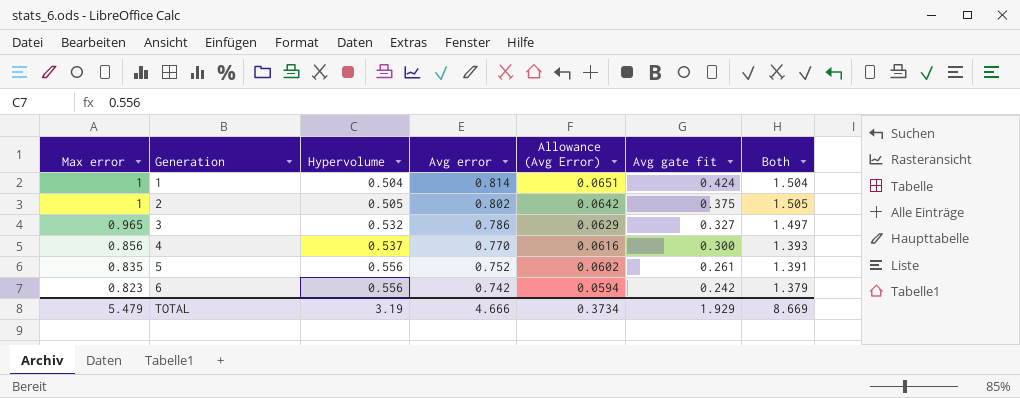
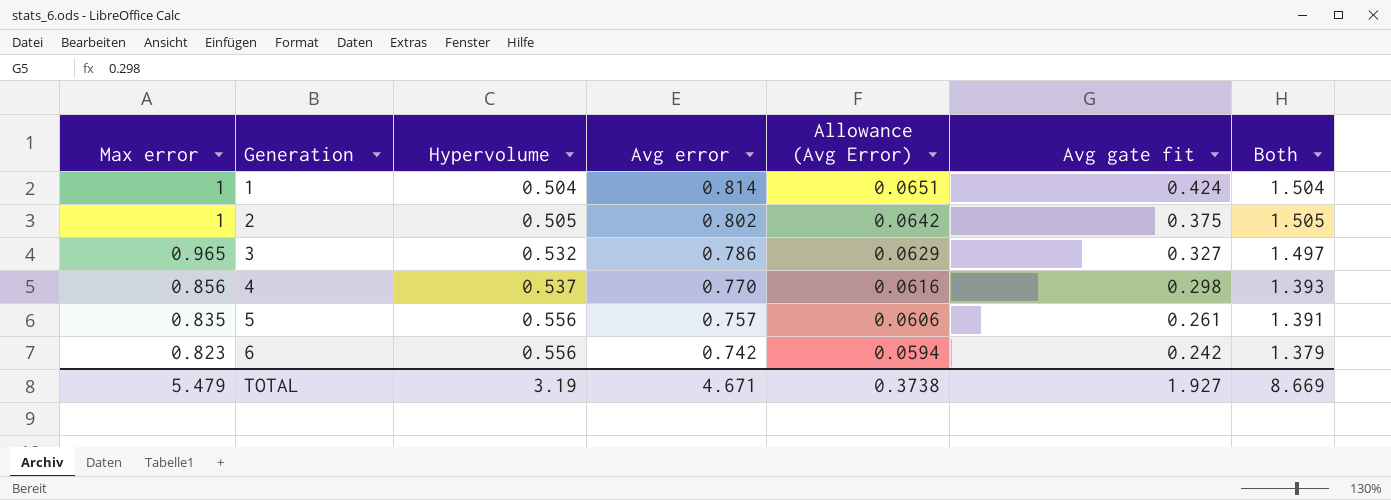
4 | Avg gate fit: 0.300 -> 0.298
5 | Avg error: 0.752 -> 0.757
5 | Allowance (Avg Error): 0.0602 -> 0.0606
TOTAL | Avg error: 4.666 -> 4.671
TOTAL | Allowance (Avg Error): 0.3734 -> 0.3738
TOTAL | Avg gate fit: 1.929 -> 1.927

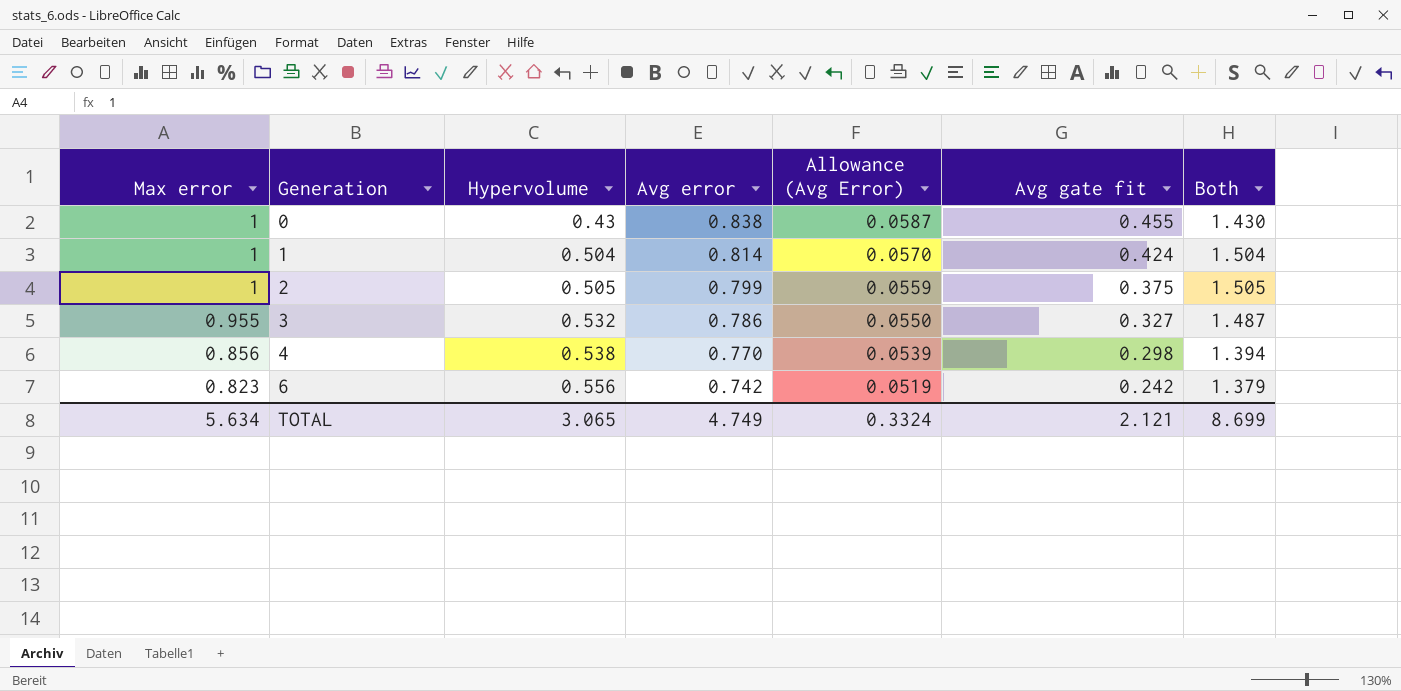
column Allowance (Avg Error) | formula: [Avg error] * 0.08 -> [Avg error] * 0.07
row 5: 0.835 | 0.556 | 0.757 | 0.0606 | 0.261 | 1.391 -> none
row 0: none -> 1 | 0.43 | 0.838 | 0.0587 | 0.455 | 1.430
2 | Avg error: 0.802 -> 0.799
3 | Max error: 0.965 -> 0.955
3 | Both: 1.497 -> 1.487
4 | Hypervolume: 0.537 -> 0.538
4 | Both: 1.393 -> 1.394
TOTAL | Max error: 5.479 -> 5.634
TOTAL | Hypervolume: 3.19 -> 3.065
TOTAL | Avg error: 4.671 -> 4.749
TOTAL | Allowance (Avg Error): 0.3738 -> 0.3324
TOTAL | Avg gate fit: 1.927 -> 2.121
TOTAL | Both: 8.669 -> 8.699

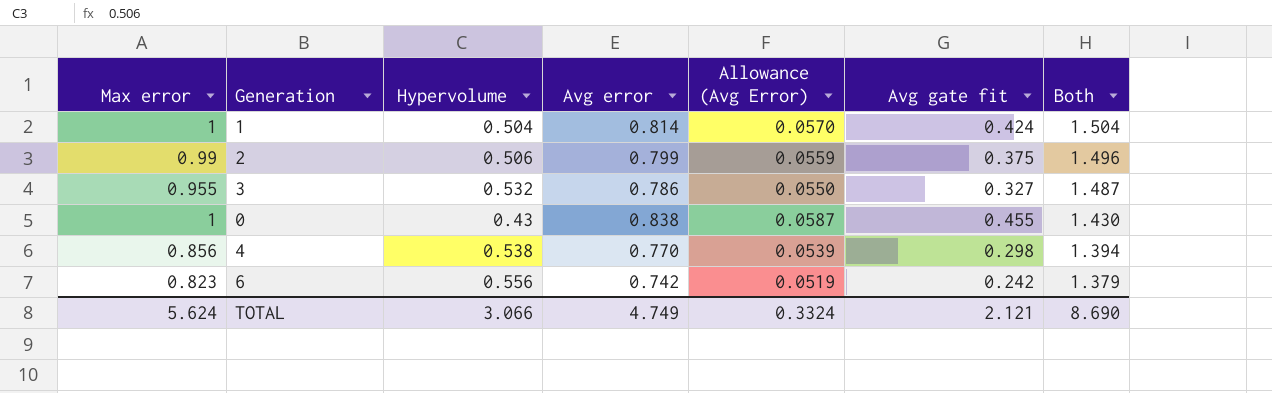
row order: Max error descending -> Both descending
2 | Max error: 1 -> 0.99
2 | Hypervolume: 0.505 -> 0.506
2 | Both: 1.505 -> 1.496
TOTAL | Max error: 5.634 -> 5.624
TOTAL | Hypervolume: 3.065 -> 3.066
TOTAL | Both: 8.699 -> 8.690

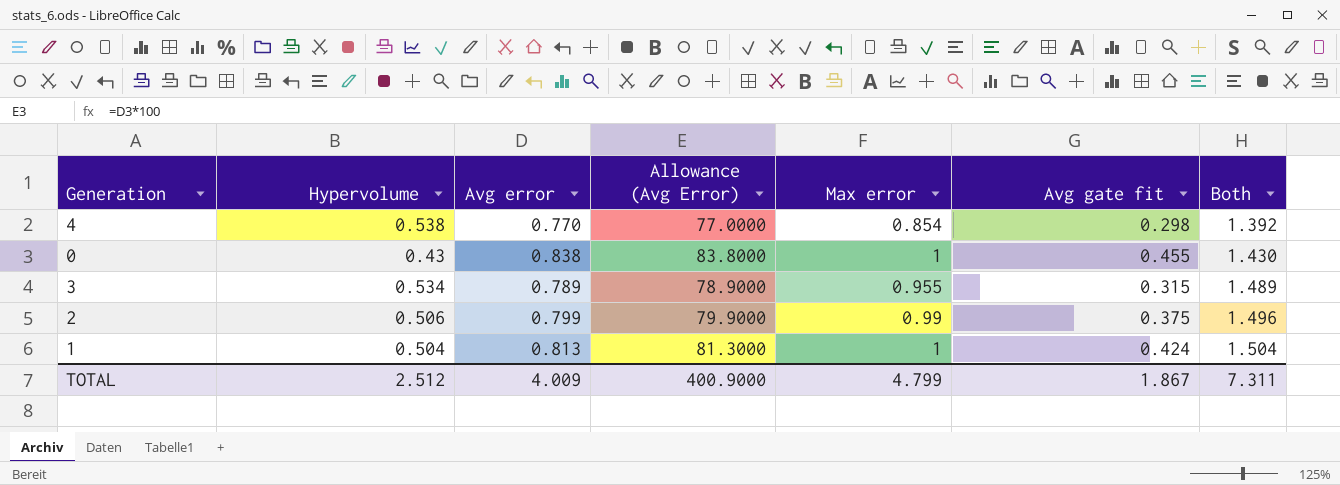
row order: Both descending -> Both ascending
column Allowance (Avg Error) | formula: [Avg error] * 0.07 -> [Avg error] * 100
column Max error | position: 1 -> 5
row 6: 0.823 | 0.556 | 0.742 | 0.0519 | 0.242 | 1.379 -> none
4 | Max error: 0.856 -> 0.854
4 | Both: 1.394 -> 1.392
3 | Hypervolume: 0.532 -> 0.534
3 | Avg error: 0.786 -> 0.789
3 | Avg gate fit: 0.327 -> 0.315
3 | Both: 1.487 -> 1.489
1 | Avg error: 0.814 -> 0.813
TOTAL | Hypervolume: 3.066 -> 2.512
TOTAL | Avg error: 4.749 -> 4.009
TOTAL | Allowance (Avg Error): 0.3324 -> 400.9000
TOTAL | Max error: 5.624 -> 4.799
TOTAL | Avg gate fit: 2.121 -> 1.867
TOTAL | Both: 8.690 -> 7.311

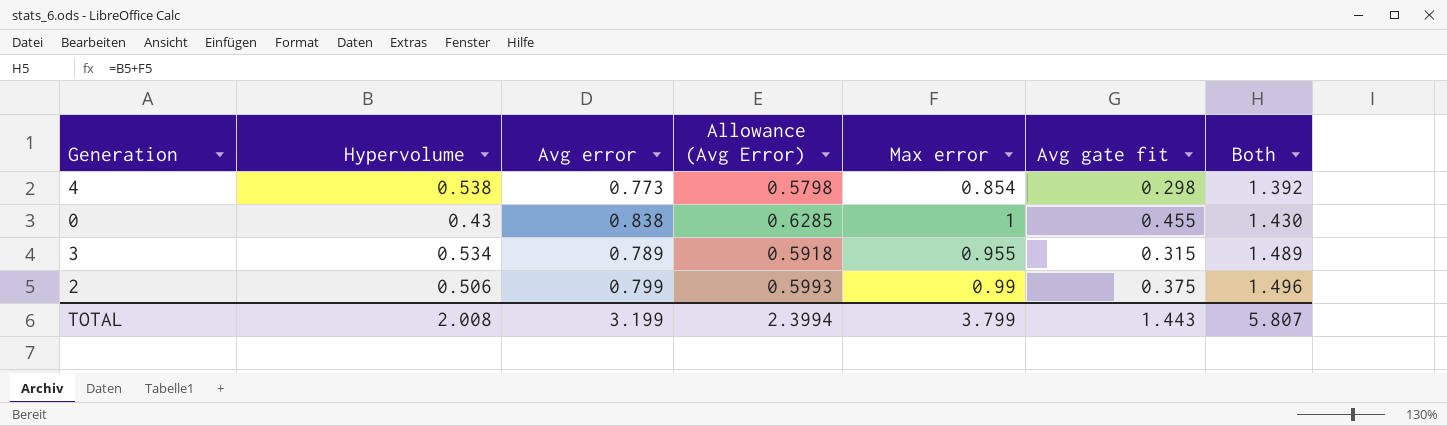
column Allowance (Avg Error) | formula: [Avg error] * 100 -> [Avg error] * 0.75
row 1: 0.504 | 0.813 | 81.3000 | 1 | 0.424 | 1.504 -> none
4 | Avg error: 0.770 -> 0.773
TOTAL | Hypervolume: 2.512 -> 2.008
TOTAL | Avg error: 4.009 -> 3.199
TOTAL | Allowance (Avg Error): 400.9000 -> 2.3994
TOTAL | Max error: 4.799 -> 3.799
TOTAL | Avg gate fit: 1.867 -> 1.443
TOTAL | Both: 7.311 -> 5.807

